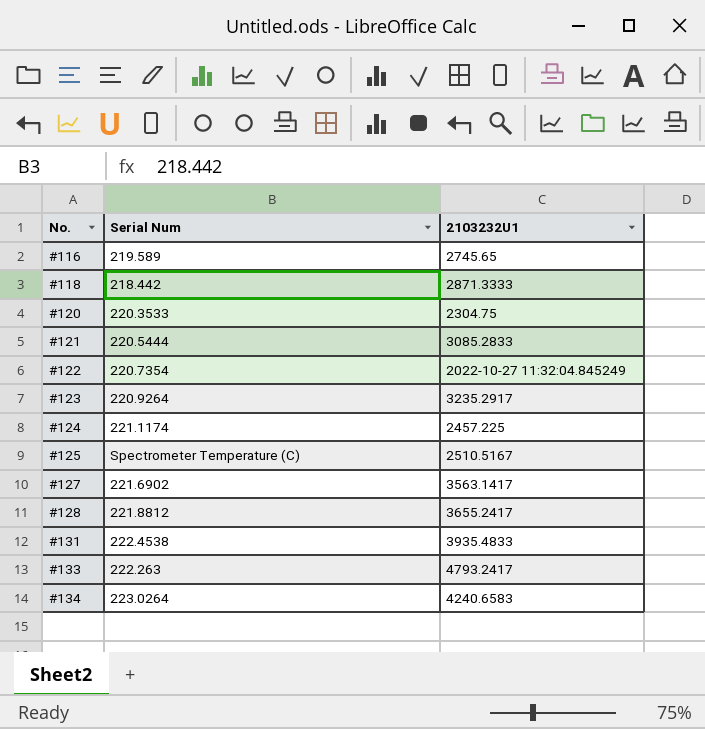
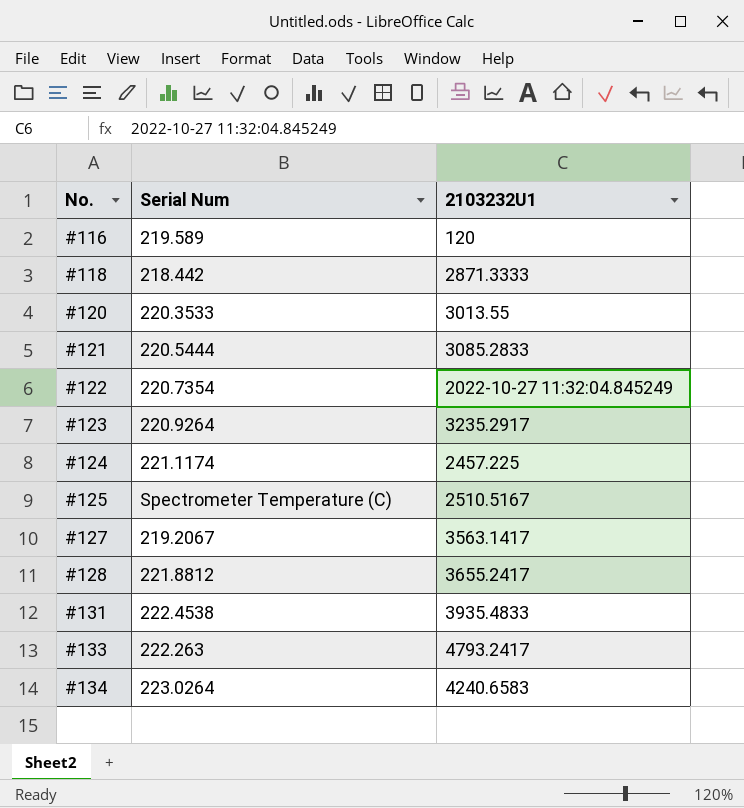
#116 | 2103232U1: 2745.65 -> 120
#120 | 2103232U1: 2304.75 -> 3013.55
#127 | Serial Num: 221.6902 -> 219.2067

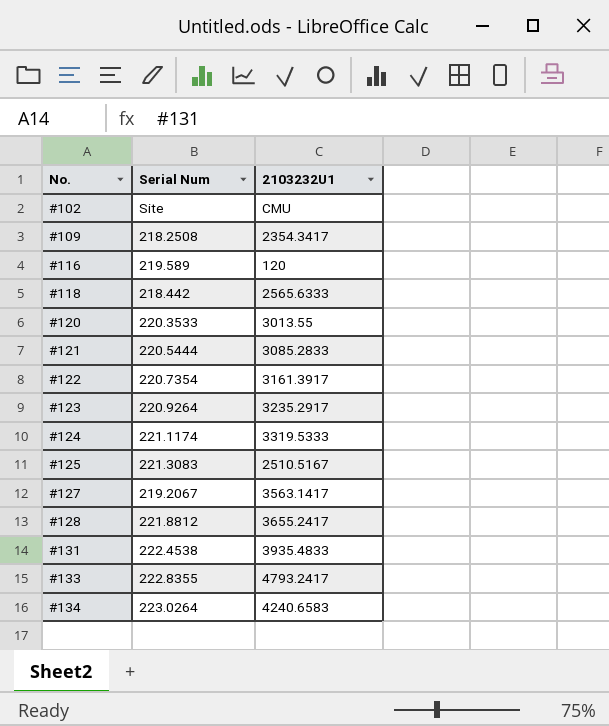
row #102: none -> Site | CMU
row #109: none -> 218.2508 | 2354.3417
#118 | 2103232U1: 2871.3333 -> 2565.6333
#122 | 2103232U1: 2022-10-27 11:32:04.845249 -> 3161.3917
#124 | 2103232U1: 2457.225 -> 3319.5333
#125 | Serial Num: Spectrometer Temperature (C) -> 221.3083
#133 | Serial Num: 222.263 -> 222.8355

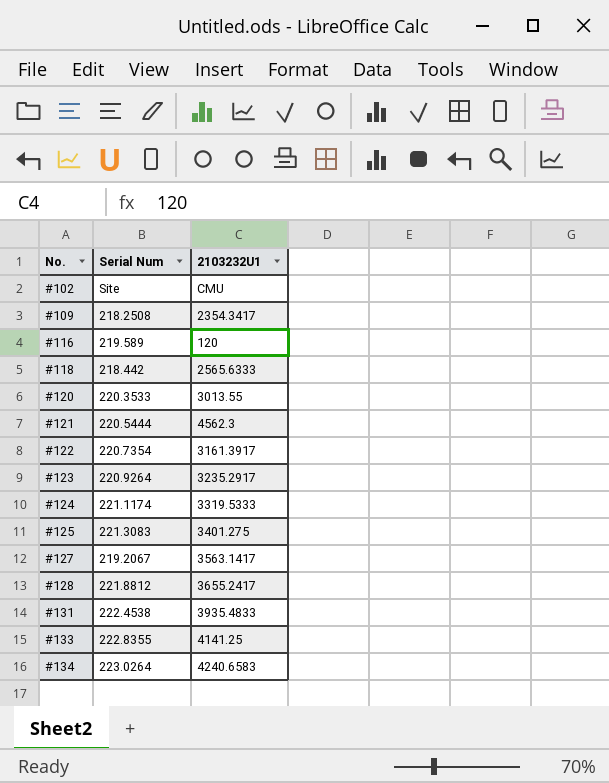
#121 | 2103232U1: 3085.2833 -> 4562.3
#125 | 2103232U1: 2510.5167 -> 3401.275
#133 | 2103232U1: 4793.2417 -> 4141.25

